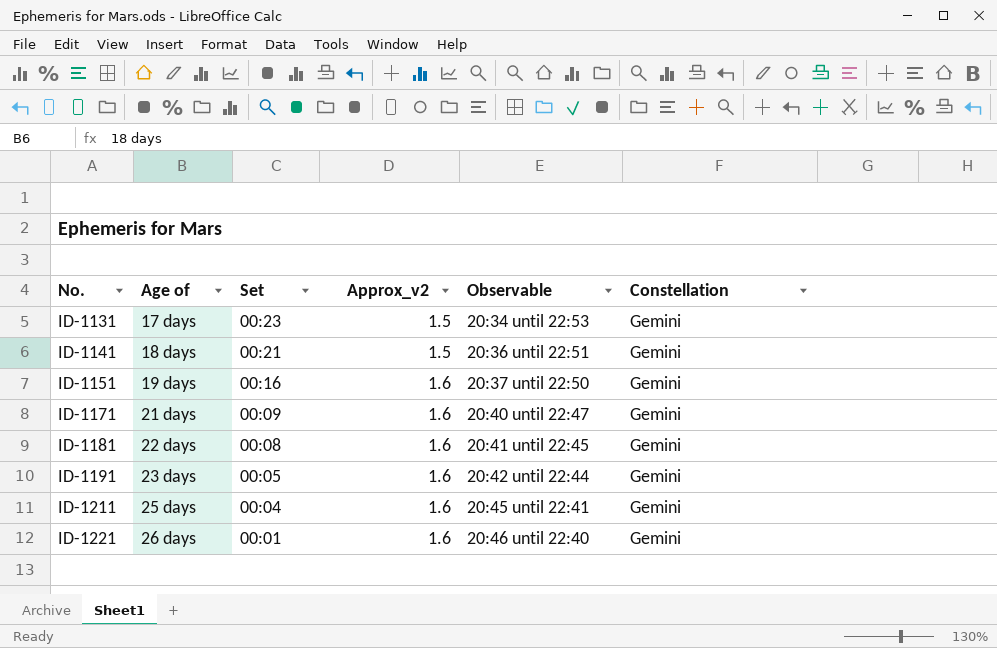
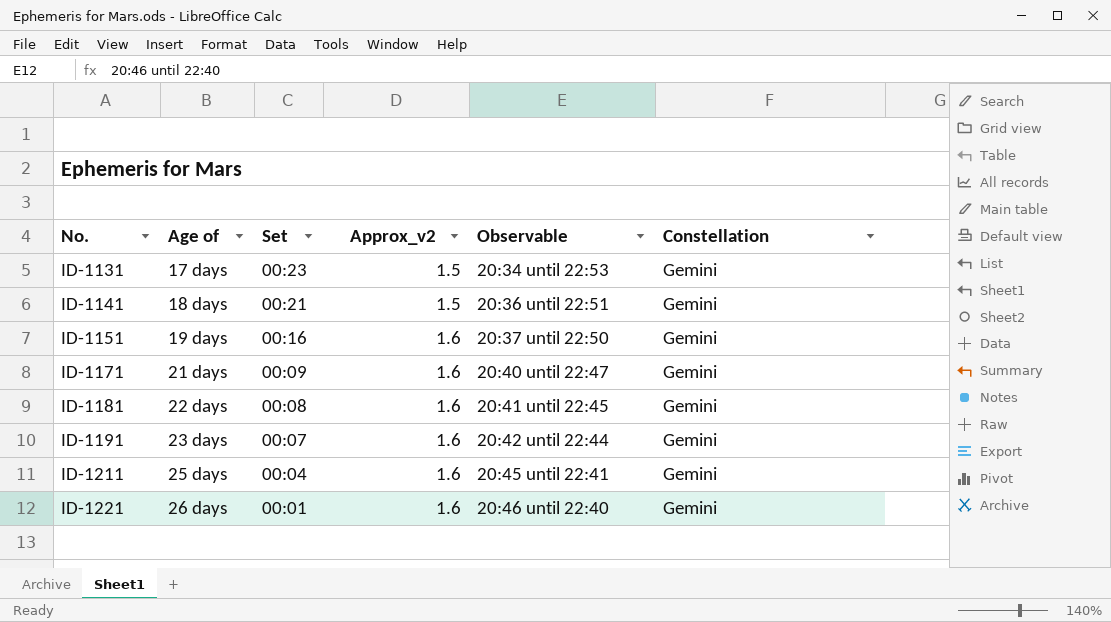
ID-1191 | Set: 00:05 -> 00:07

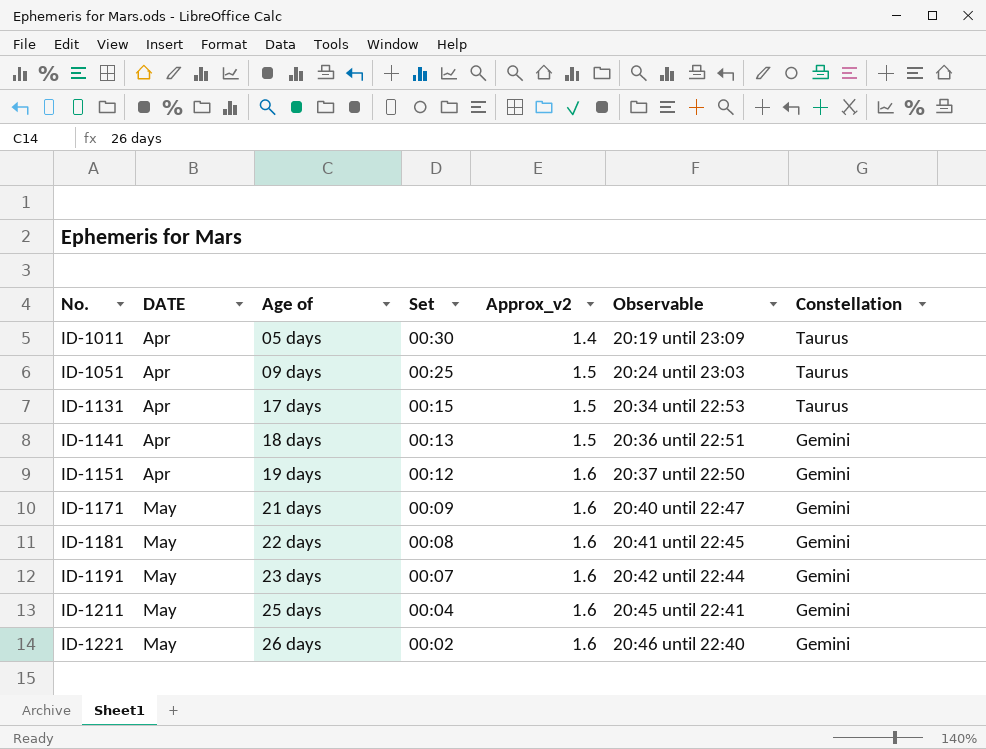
column DATE | position: none -> 2
row ID-1011: none -> Apr | 05 days | 00:30 | 1.4 | 20:19 until 23:09 | Taurus
row ID-1051: none -> Apr | 09 days | 00:25 | 1.5 | 20:24 until 23:03 | Taurus
ID-1131 | Set: 00:23 -> 00:15
ID-1131 | Constellation: Gemini -> Taurus
ID-1141 | Set: 00:21 -> 00:13
ID-1151 | Set: 00:16 -> 00:12
ID-1221 | Set: 00:01 -> 00:02

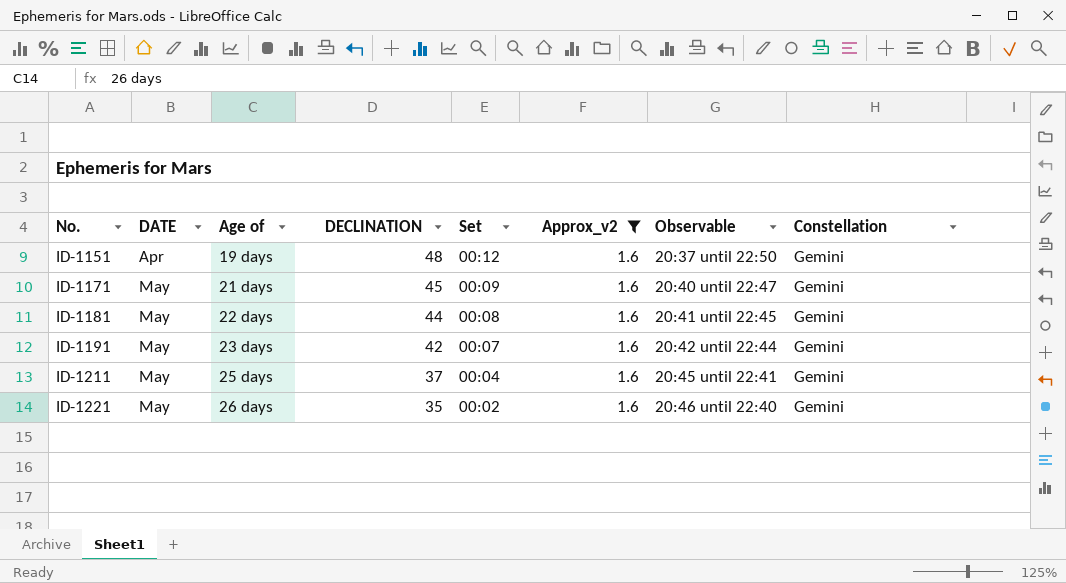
filter: none -> Approx_v2 = 1.6
column DECLINATION | position: none -> 4

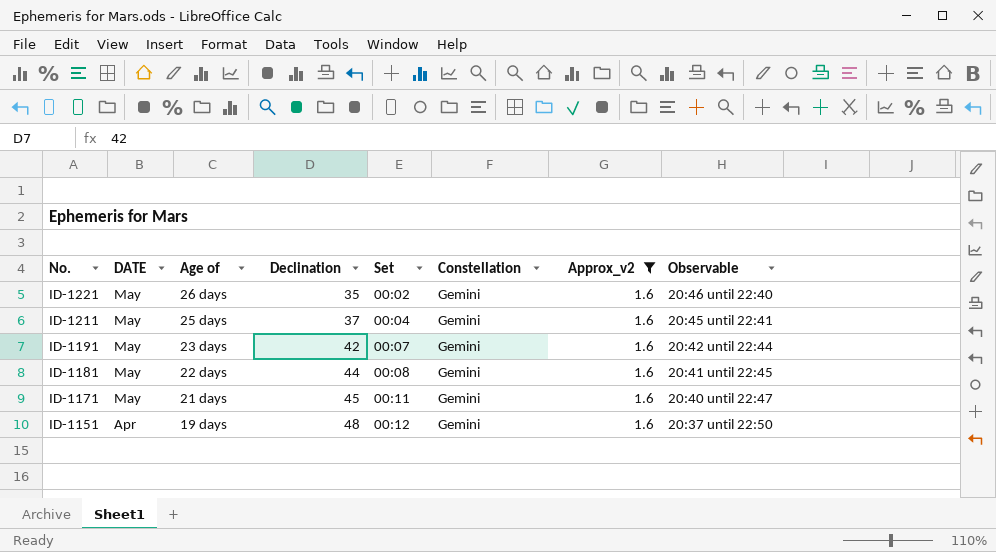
row order: No. ascending -> No. descending
column name: DECLINATION -> Declination
column Constellation | position: 8 -> 6
ID-1171 | Set: 00:09 -> 00:11

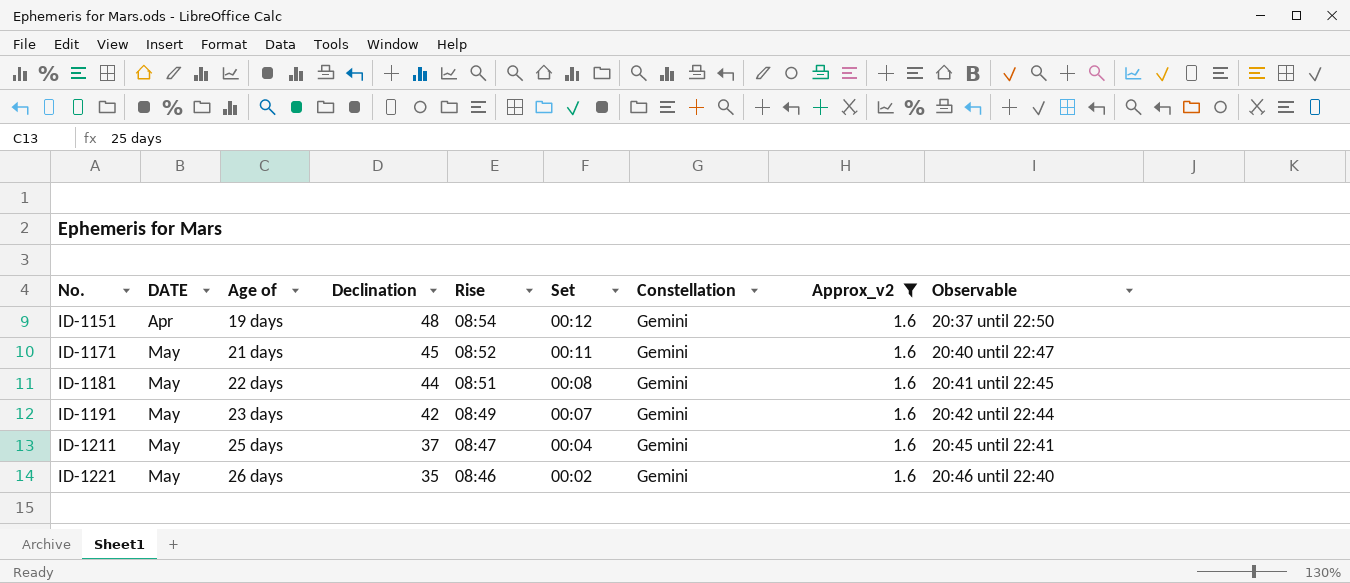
row order: No. descending -> No. ascending
column Rise | position: none -> 5

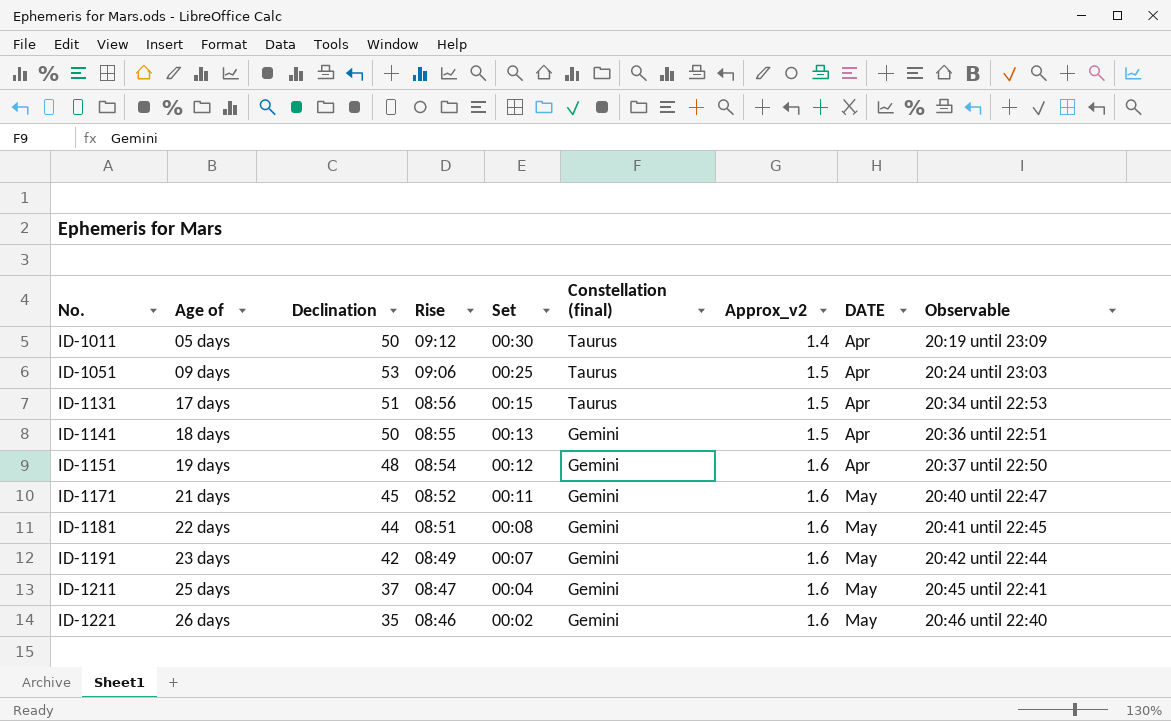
filter: Approx_v2 = 1.6 -> none
column name: Constellation -> Constellation (final)
column DATE | position: 2 -> 8

